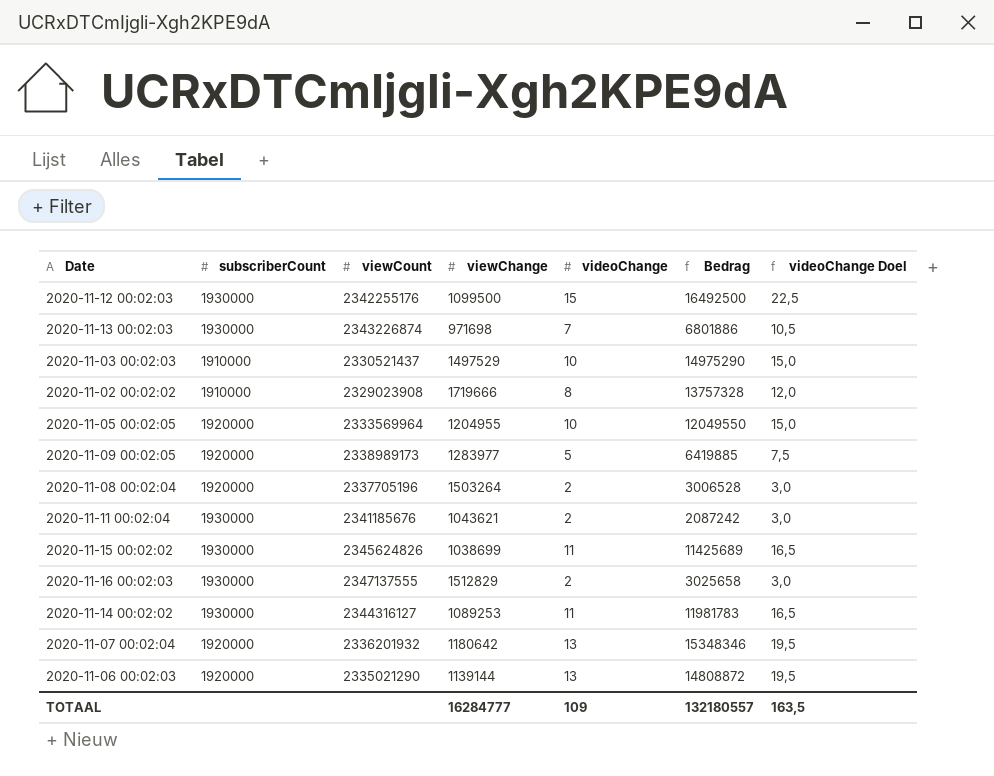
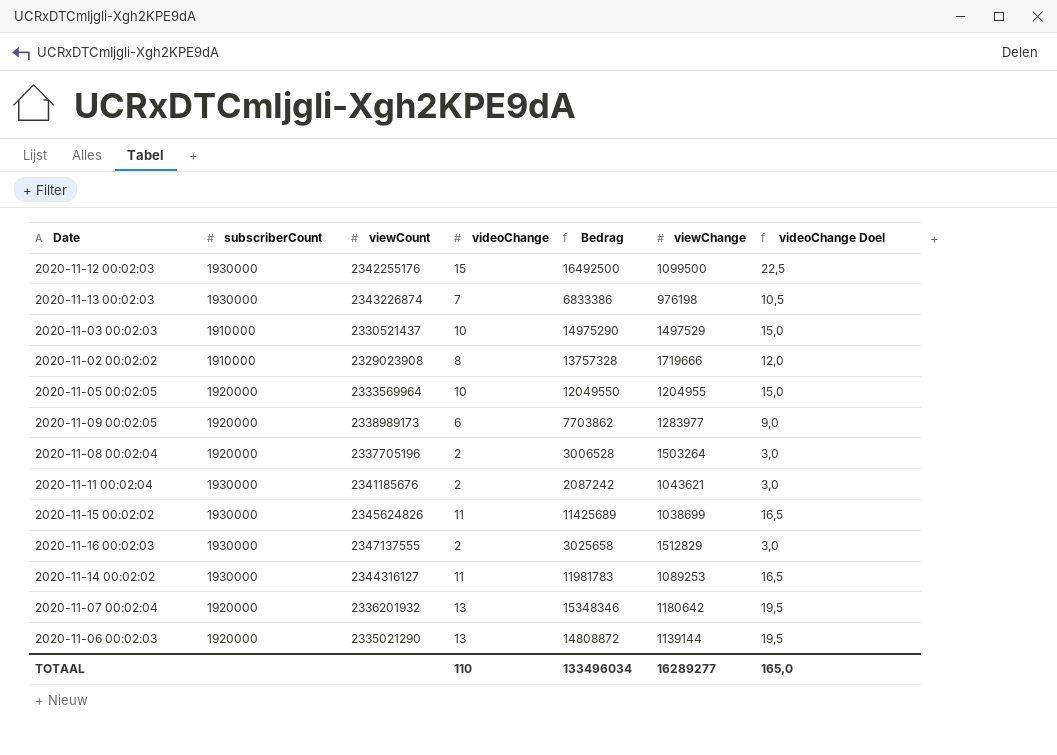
column viewChange | position: 4 -> 6
2020-11-13 00:02:03 | Bedrag: 6801886 -> 6833386
2020-11-13 00:02:03 | viewChange: 971698 -> 976198
2020-11-09 00:02:05 | videoChange: 5 -> 6
2020-11-09 00:02:05 | Bedrag: 6419885 -> 7703862
2020-11-09 00:02:05 | videoChange Doel: 7,5 -> 9,0
TOTAAL | videoChange: 109 -> 110
TOTAAL | Bedrag: 132180557 -> 133496034
TOTAAL | viewChange: 16284777 -> 16289277
TOTAAL | videoChange Doel: 163,5 -> 165,0

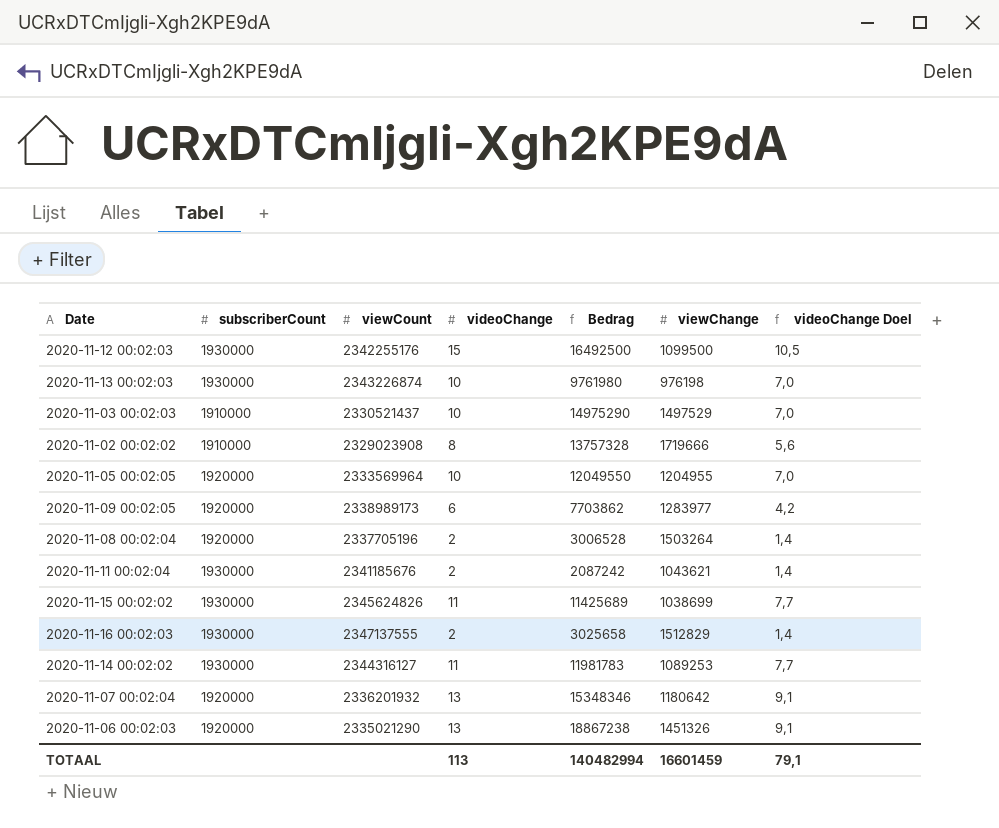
column videoChange Doel | formula: [videoChange] * 1,5 -> [videoChange] * 0,7
2020-11-13 00:02:03 | videoChange: 7 -> 10
2020-11-13 00:02:03 | Bedrag: 6833386 -> 9761980
2020-11-06 00:02:03 | Bedrag: 14808872 -> 18867238
2020-11-06 00:02:03 | viewChange: 1139144 -> 1451326
TOTAAL | videoChange: 110 -> 113
TOTAAL | Bedrag: 133496034 -> 140482994
TOTAAL | viewChange: 16289277 -> 16601459
TOTAAL | videoChange Doel: 165,0 -> 79,1

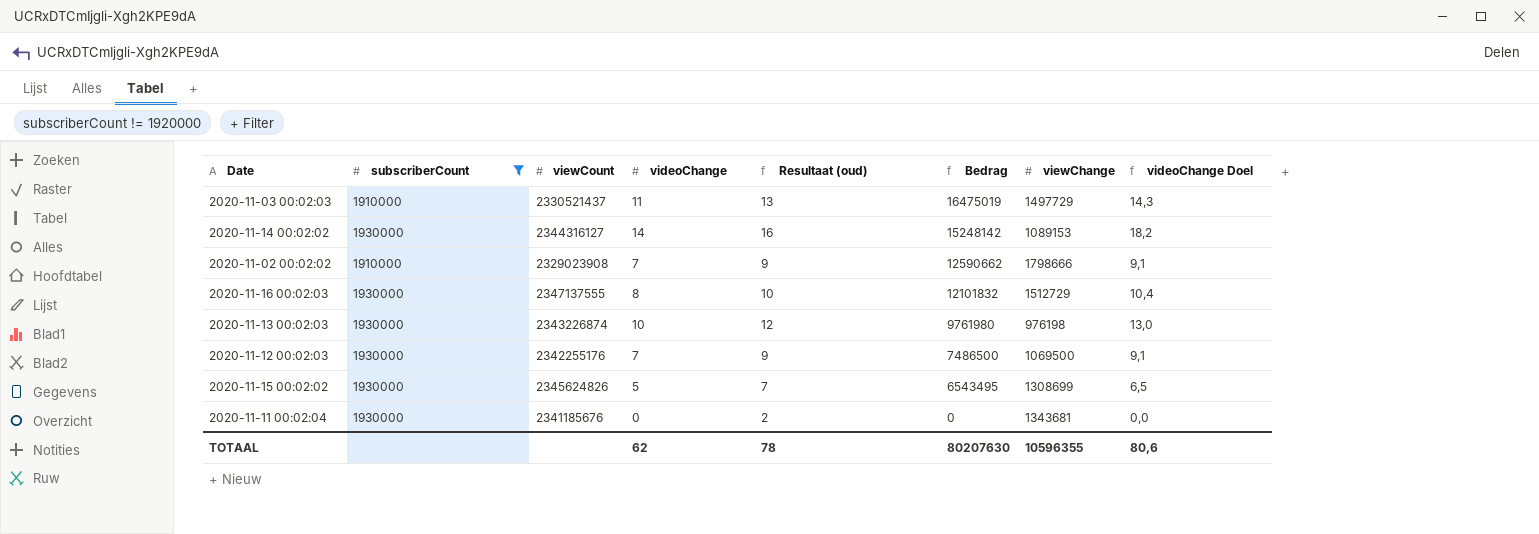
filter: none -> subscriberCount != 1920000
row order: none -> Bedrag descending
column Resultaat (oud) | formula: none -> [videoChange] + 2
column videoChange Doel | formula: [videoChange] * 0,7 -> [videoChange] * 1,3
2020-11-03 00:02:03 | videoChange: 10 -> 11
2020-11-03 00:02:03 | Bedrag: 14975290 -> 16475019
2020-11-03 00:02:03 | viewChange: 1497529 -> 1497729
2020-11-14 00:02:02 | videoChange: 11 -> 14
2020-11-14 00:02:02 | Bedrag: 11981783 -> 15248142
2020-11-14 00:02:02 | viewChange: 1089253 -> 1089153
2020-11-02 00:02:02 | videoChange: 8 -> 7
2020-11-02 00:02:02 | Bedrag: 13757328 -> 12590662
2020-11-02 00:02:02 | viewChange: 1719666 -> 1798666
2020-11-16 00:02:03 | videoChange: 2 -> 8
2020-11-16 00:02:03 | Bedrag: 3025658 -> 12101832
2020-11-16 00:02:03 | viewChange: 1512829 -> 1512729
2020-11-12 00:02:03 | videoChange: 15 -> 7
2020-11-12 00:02:03 | Bedrag: 16492500 -> 7486500
2020-11-12 00:02:03 | viewChange: 1099500 -> 1069500
2020-11-15 00:02:02 | videoChange: 11 -> 5
2020-11-15 00:02:02 | Bedrag: 11425689 -> 6543495
2020-11-15 00:02:02 | viewChange: 1038699 -> 1308699
2020-11-11 00:02:04 | videoChange: 2 -> 0
2020-11-11 00:02:04 | Bedrag: 2087242 -> 0
2020-11-11 00:02:04 | viewChange: 1043621 -> 1343681
TOTAAL | videoChange: 113 -> 62
TOTAAL | Bedrag: 140482994 -> 80207630
TOTAAL | viewChange: 16601459 -> 10596355
TOTAAL | videoChange Doel: 79,1 -> 80,6

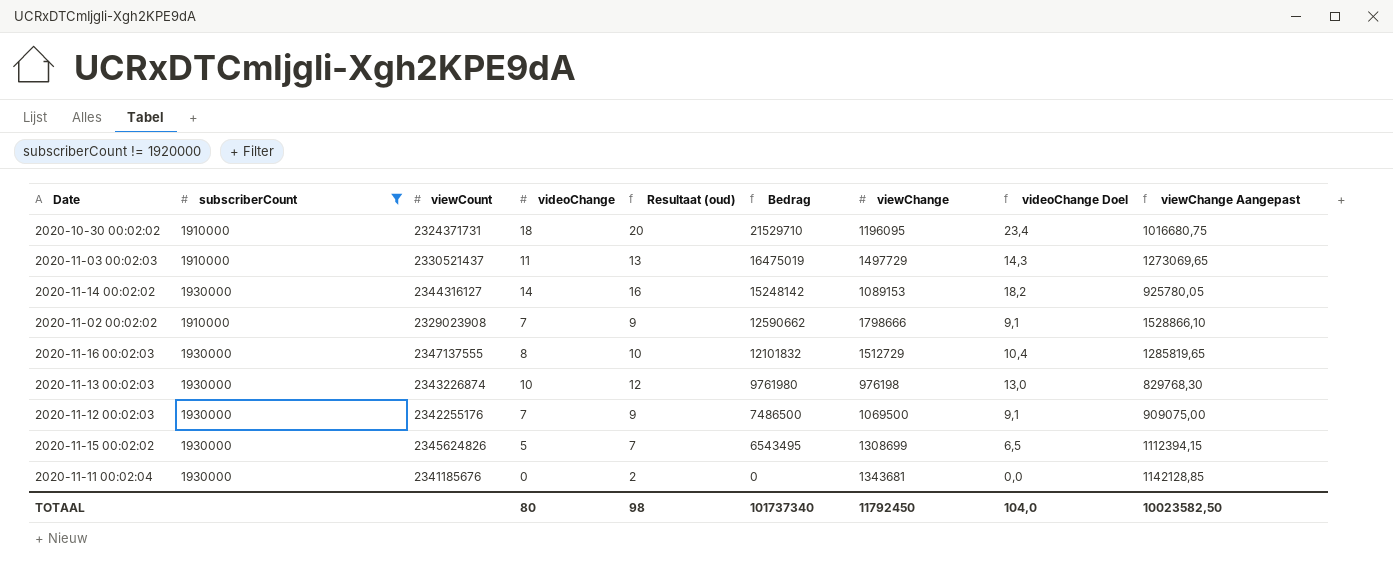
column viewChange Aangepast | formula: none -> [viewChange] * 0,85
row 2020-10-30 00:02:02: none -> 1910000 | 2324371731 | 18 | 20 | 21529710 | 1196095 | 23,4 | 1016680,75
TOTAAL | videoChange: 62 -> 80
TOTAAL | Resultaat (oud): 78 -> 98
TOTAAL | Bedrag: 80207630 -> 101737340
TOTAAL | viewChange: 10596355 -> 11792450
TOTAAL | videoChange Doel: 80,6 -> 104,0

